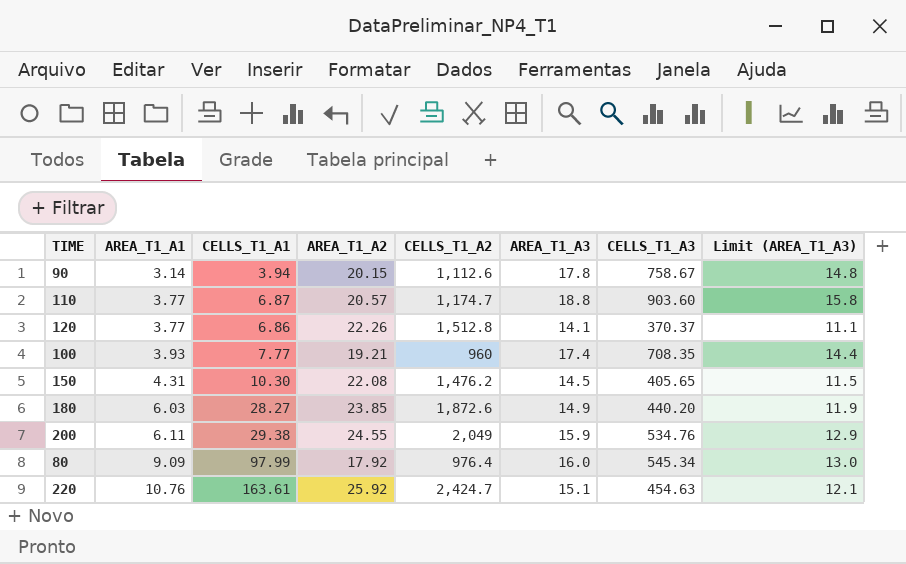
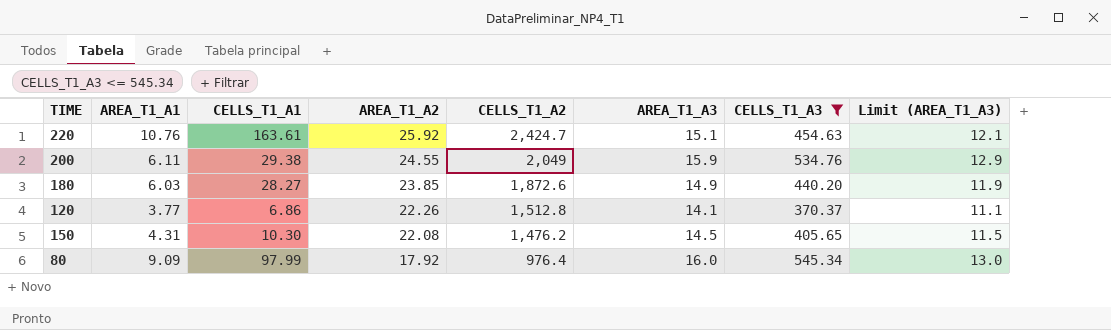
filter: none -> CELLS_T1_A3 <= 545.34
row order: AREA_T1_A1 ascending -> AREA_T1_A2 descending

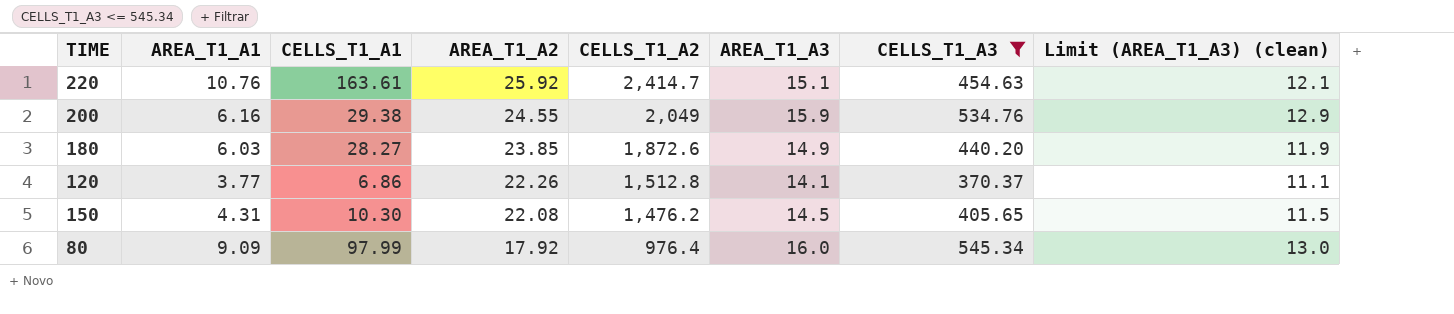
column name: Limit (AREA_T1_A3) -> Limit (AREA_T1_A3) (clean)
220 | CELLS_T1_A2: 2,424.7 -> 2,414.7
200 | AREA_T1_A1: 6.11 -> 6.16

